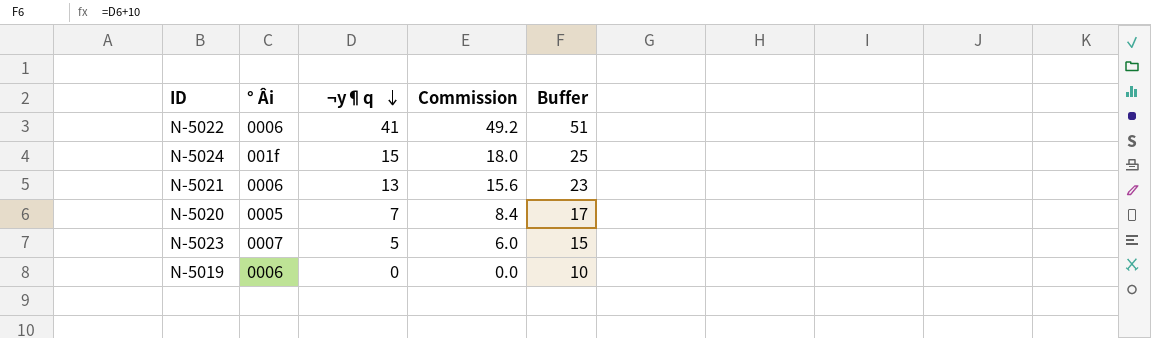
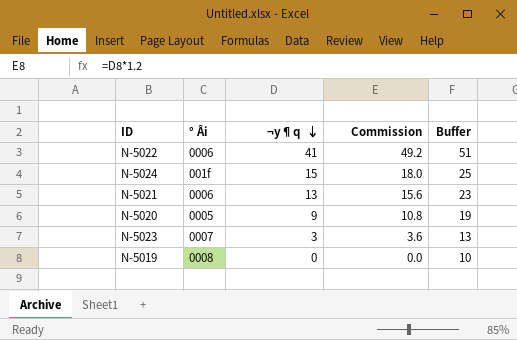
N-5020 | ¬y¶q: 7 -> 9
N-5020 | Commission: 8.4 -> 10.8
N-5020 | Buffer: 17 -> 19
N-5023 | ¬y¶q: 5 -> 3
N-5023 | Commission: 6.0 -> 3.6
N-5023 | Buffer: 15 -> 13
N-5019 | ° Âi: 0006 -> 0008

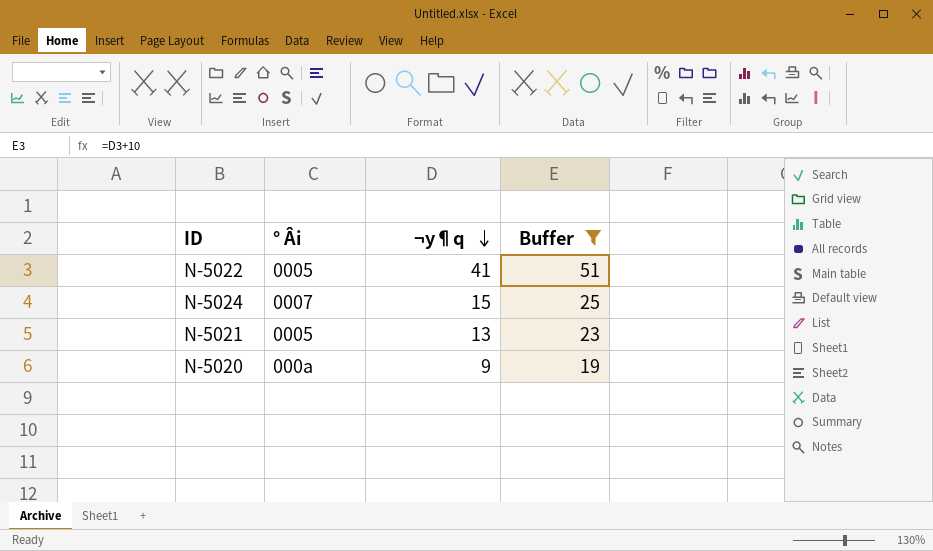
filter: none -> Buffer >= 19
column Commission | formula: [¬y¶q] * 1.2 -> none
N-5022 | ° Âi: 0006 -> 0005
N-5024 | ° Âi: 001f -> 0007
N-5021 | ° Âi: 0006 -> 0005
N-5020 | ° Âi: 0005 -> 000a

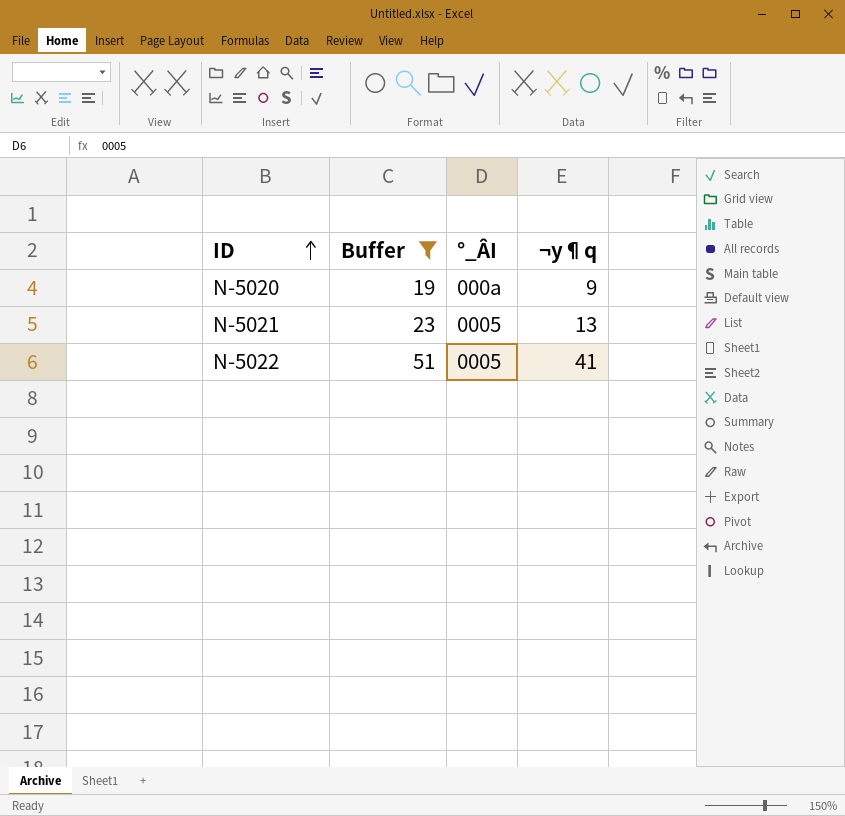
row order: ¬y¶q descending -> ID ascending
column Buffer | position: 4 -> 2
column name: ° Âi -> °_ÂI
row N-5024: 0007 | 15 | 25 -> none

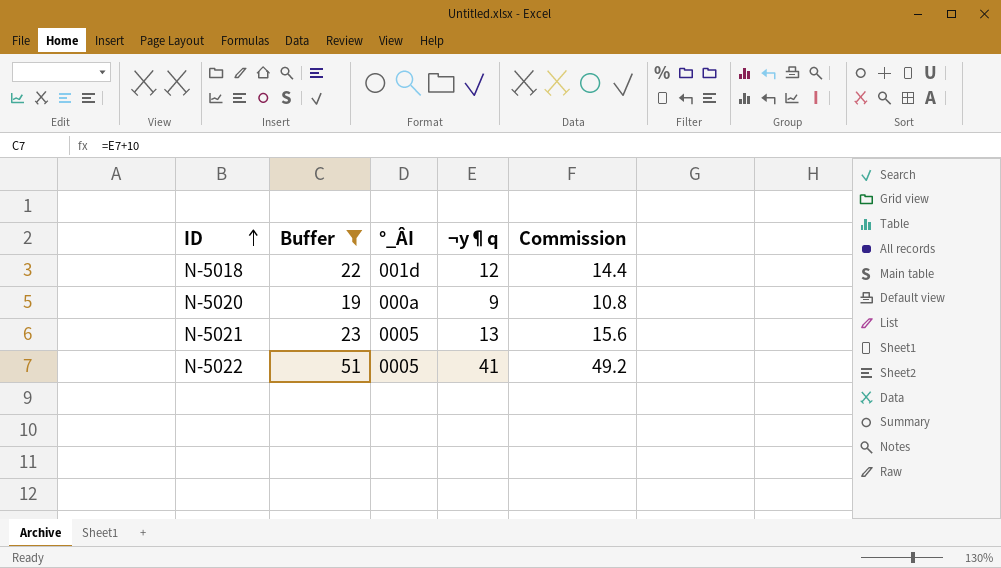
column Commission | formula: none -> [¬y¶q] * 1.2
row N-5018: none -> 22 | 001d | 12 | 14.4

